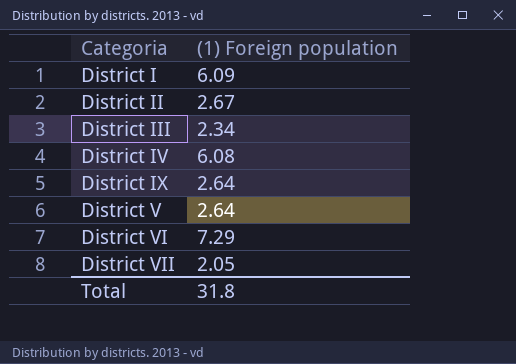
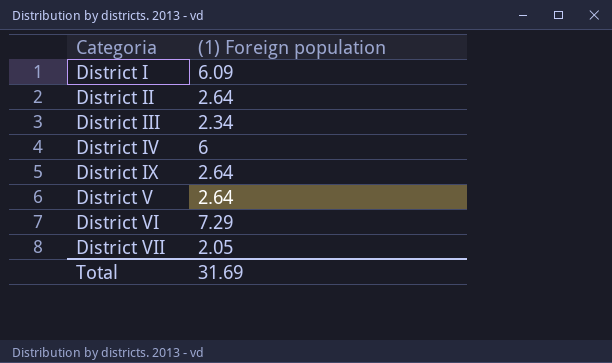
District II | (1) Foreign population: 2.67 -> 2.64
District IV | (1) Foreign population: 6.08 -> 6
Total | (1) Foreign population: 31.8 -> 31.69

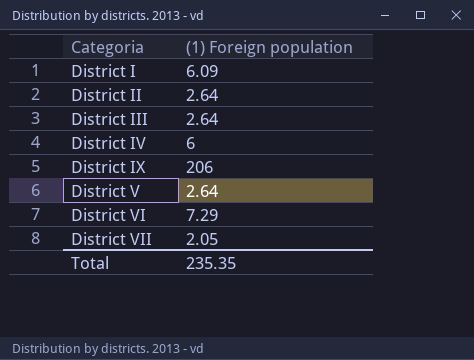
District III | (1) Foreign population: 2.34 -> 2.64
District IX | (1) Foreign population: 2.64 -> 206
Total | (1) Foreign population: 31.69 -> 235.35

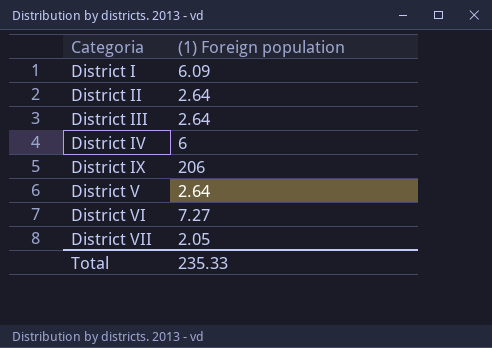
District VI | (1) Foreign population: 7.29 -> 7.27
Total | (1) Foreign population: 235.35 -> 235.33

